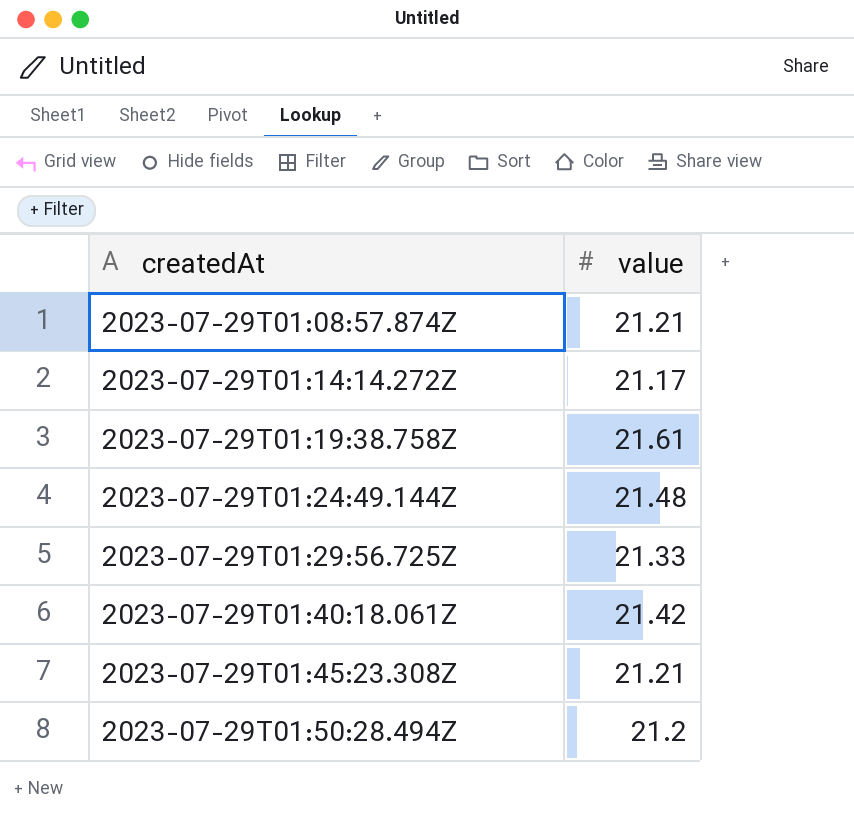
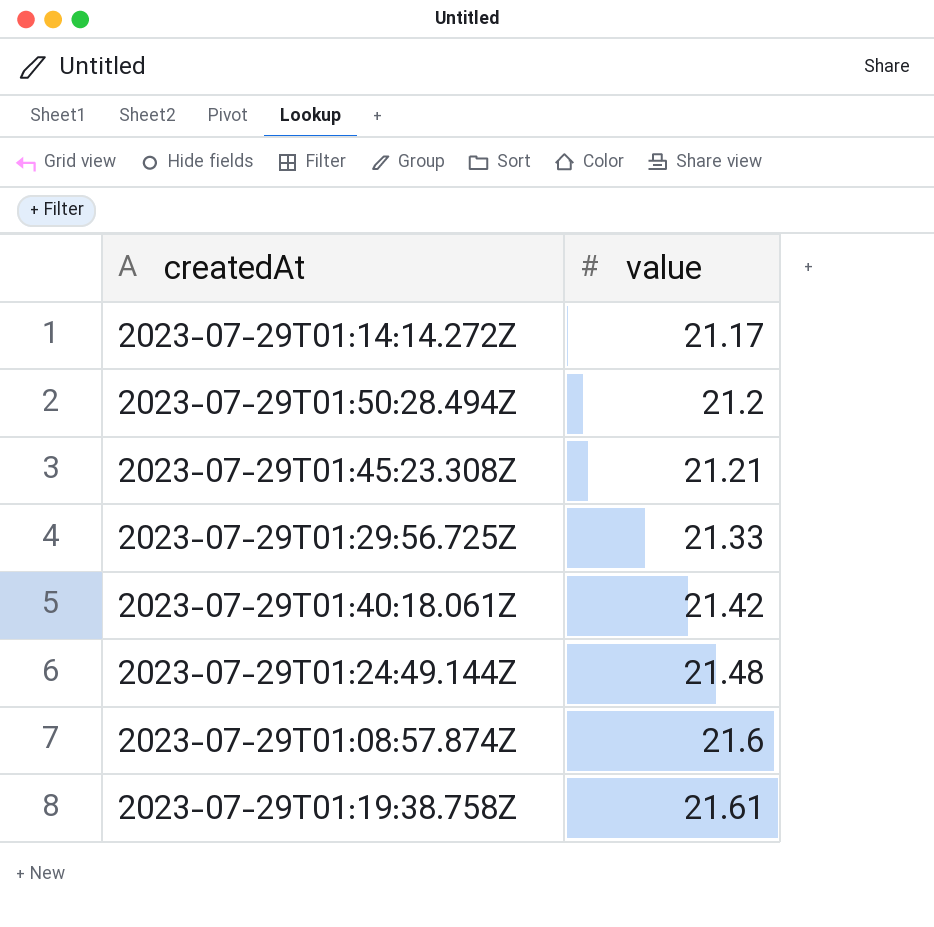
row order: createdAt ascending -> value ascending
2023-07-29T01:08:57.874Z | value: 21.21 -> 21.6

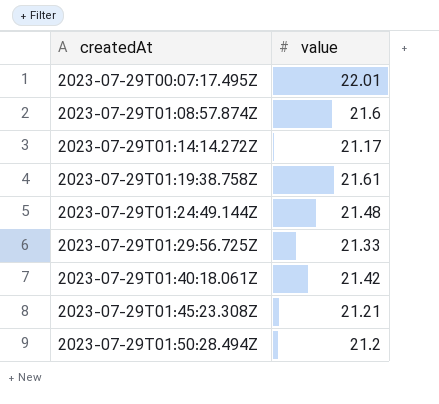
row order: value ascending -> createdAt ascending
row 2023-07-29T00:07:17.495Z: none -> 22.01

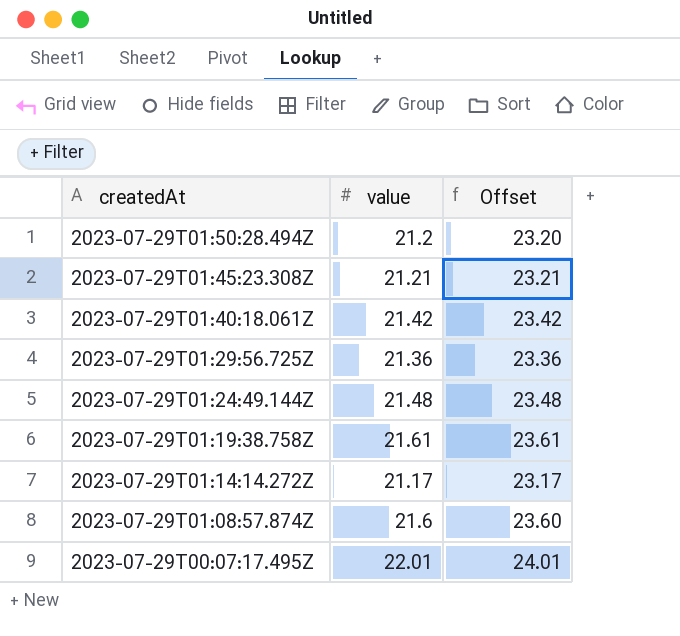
row order: createdAt ascending -> createdAt descending
column Offset | formula: none -> [value] + 2
2023-07-29T01:29:56.725Z | value: 21.33 -> 21.36

